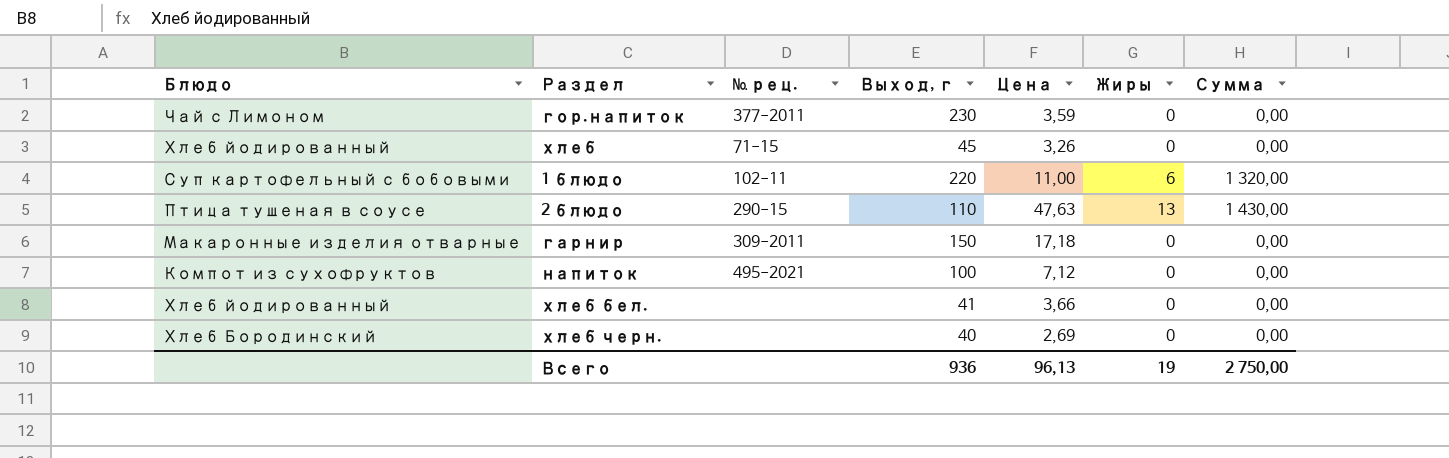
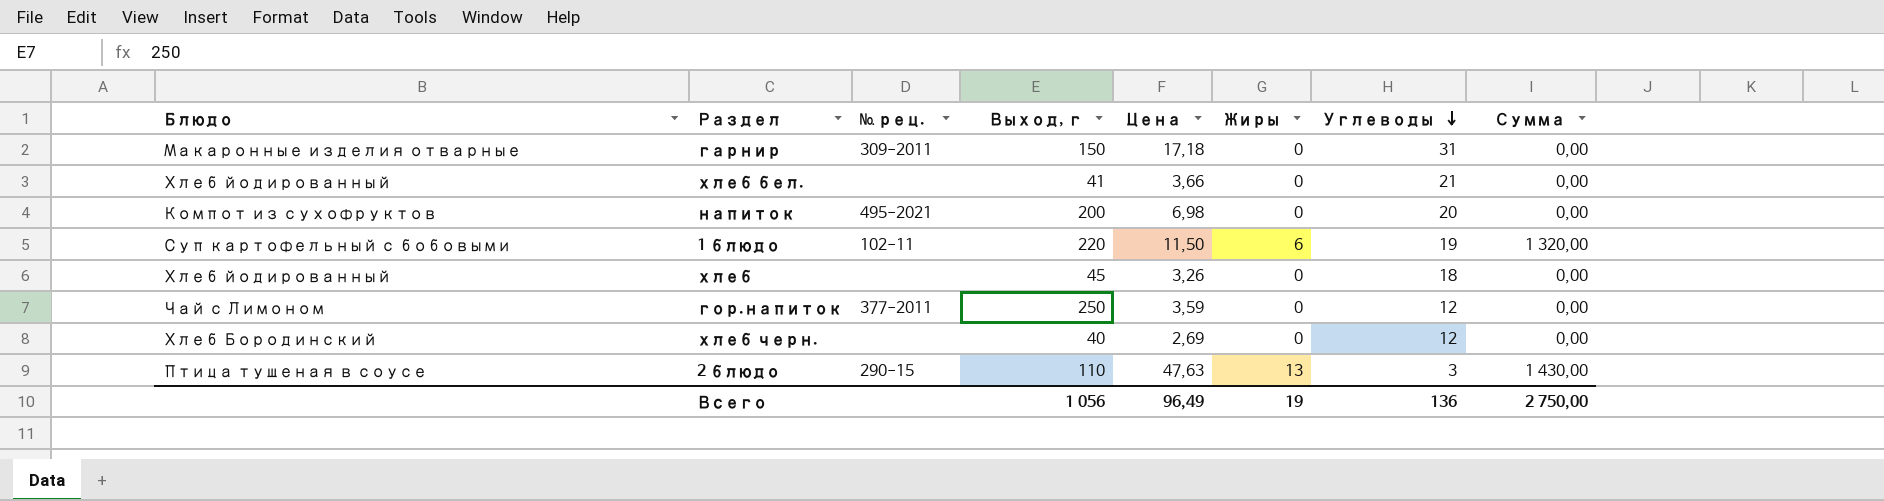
row order: none -> Углеводы descending
column Углеводы | position: none -> 7
напиток | Выход, г: 100 -> 200
напиток | Цена: 7,12 -> 6,98
1 блюдо | Цена: 11,00 -> 11,50
хлеб | № рец.: 71-15 -> none
гор.напиток | Выход, г: 230 -> 250
Всего | Выход, г: 936 -> 1 056
Всего | Цена: 96,13 -> 96,49

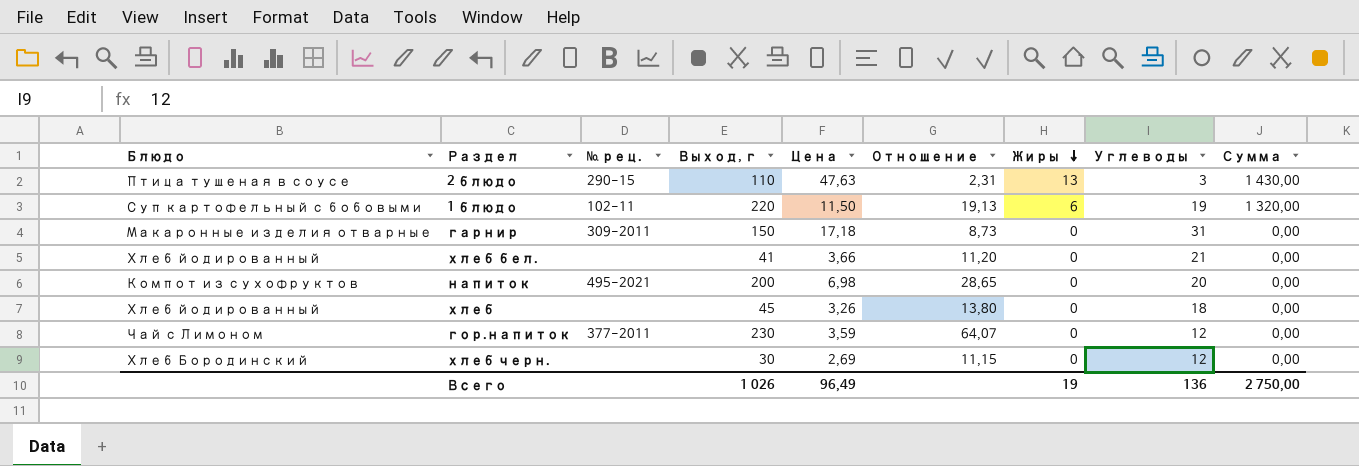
row order: Углеводы descending -> Жиры descending
column Отношение | formula: none -> [Выход, г] / [Цена]
гор.напиток | Выход, г: 250 -> 230
хлеб черн. | Выход, г: 40 -> 30
Всего | Выход, г: 1 056 -> 1 026

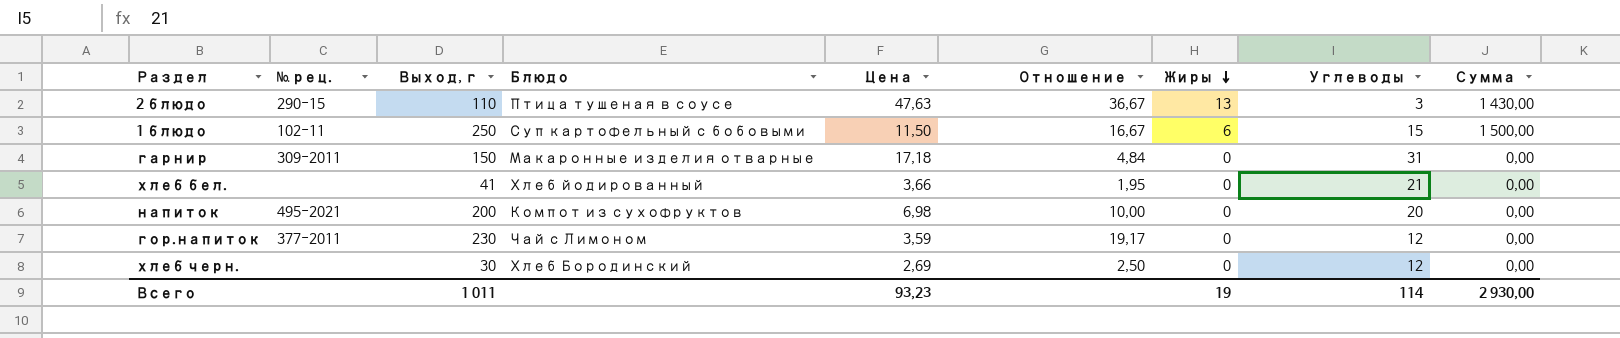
column Блюдо | position: 1 -> 4
column Отношение | formula: [Выход, г] / [Цена] -> [Выход, г] / [Углеводы]
row хлеб: Хлеб йодированный | none | 45 | 3,26 | 13,80 | 0 | 18 | 0,00 -> none
1 блюдо | Выход, г: 220 -> 250
1 блюдо | Углеводы: 19 -> 15
1 блюдо | Сумма: 1 320,00 -> 1 500,00
Всего | Выход, г: 1 026 -> 1 011
Всего | Цена: 96,49 -> 93,23
Всего | Углеводы: 136 -> 114
Всего | Сумма: 2 750,00 -> 2 930,00

